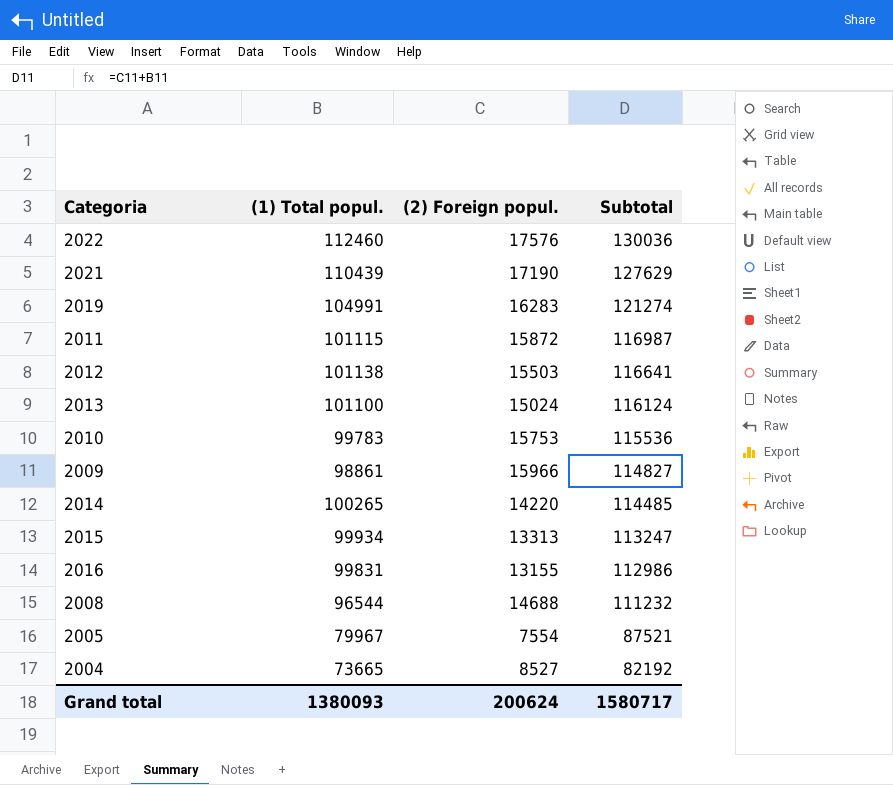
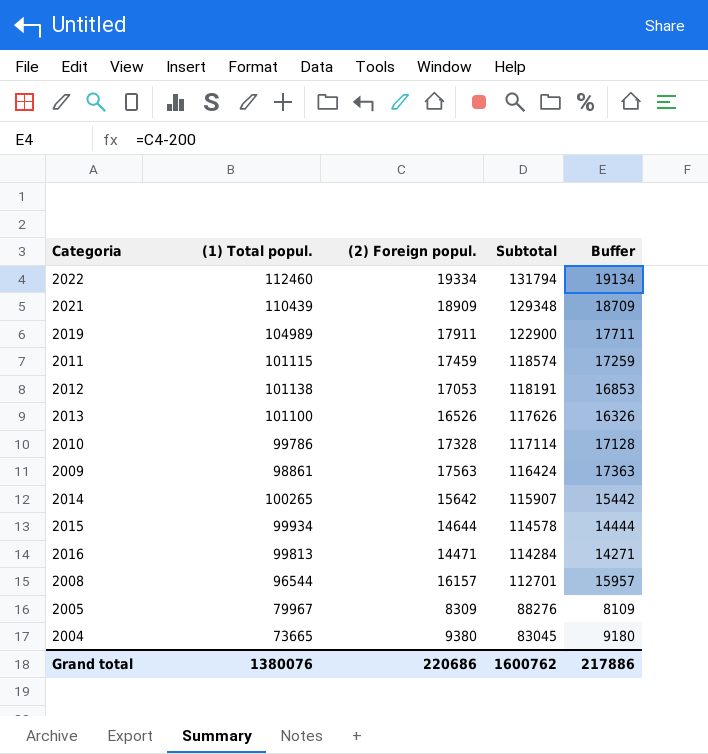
column Buffer | formula: none -> [(2) Foreign popul.] - 200
2022 | (2) Foreign popul.: 17576 -> 19334
2022 | Subtotal: 130036 -> 131794
2021 | (2) Foreign popul.: 17190 -> 18909
2021 | Subtotal: 127629 -> 129348
2019 | (1) Total popul.: 104991 -> 104989
2019 | (2) Foreign popul.: 16283 -> 17911
2019 | Subtotal: 121274 -> 122900
2011 | (2) Foreign popul.: 15872 -> 17459
2011 | Subtotal: 116987 -> 118574
2012 | (2) Foreign popul.: 15503 -> 17053
2012 | Subtotal: 116641 -> 118191
2013 | (2) Foreign popul.: 15024 -> 16526
2013 | Subtotal: 116124 -> 117626
2010 | (1) Total popul.: 99783 -> 99786
2010 | (2) Foreign popul.: 15753 -> 17328
2010 | Subtotal: 115536 -> 117114
2009 | (2) Foreign popul.: 15966 -> 17563
2009 | Subtotal: 114827 -> 116424
2014 | (2) Foreign popul.: 14220 -> 15642
2014 | Subtotal: 114485 -> 115907
2015 | (2) Foreign popul.: 13313 -> 14644
2015 | Subtotal: 113247 -> 114578
2016 | (1) Total popul.: 99831 -> 99813
2016 | (2) Foreign popul.: 13155 -> 14471
2016 | Subtotal: 112986 -> 114284
2008 | (2) Foreign popul.: 14688 -> 16157
2008 | Subtotal: 111232 -> 112701
2005 | (2) Foreign popul.: 7554 -> 8309
2005 | Subtotal: 87521 -> 88276
2004 | (2) Foreign popul.: 8527 -> 9380
2004 | Subtotal: 82192 -> 83045
Grand total | (1) Total popul.: 1380093 -> 1380076
Grand total | (2) Foreign popul.: 200624 -> 220686
Grand total | Subtotal: 1580717 -> 1600762

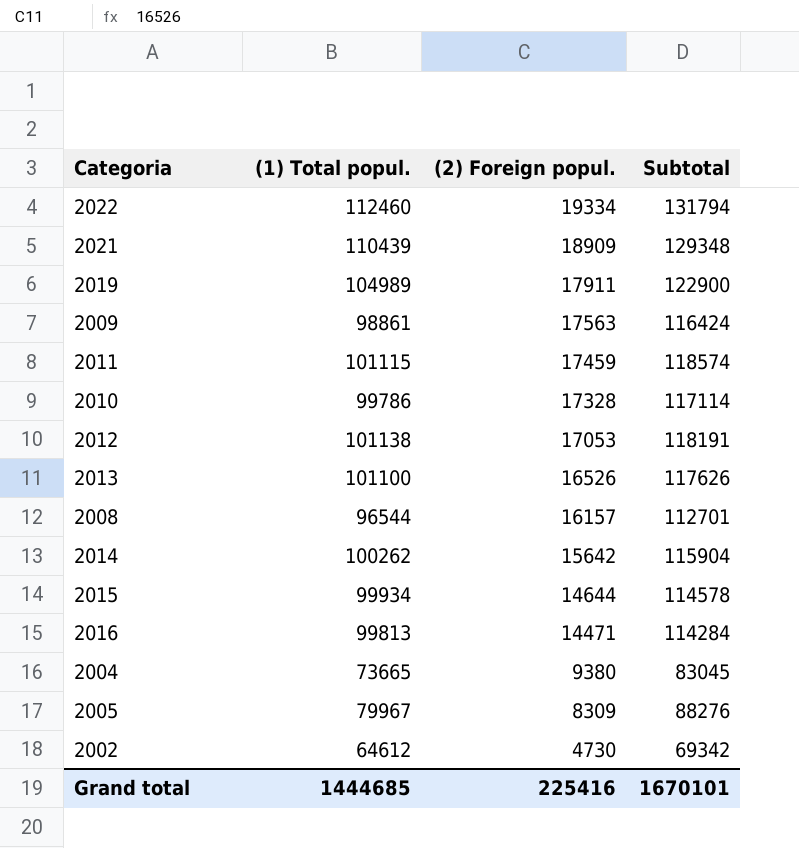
row order: Subtotal descending -> (2) Foreign popul. descending
column Buffer | formula: [(2) Foreign popul.] - 200 -> none
2014 | (1) Total popul.: 100265 -> 100262
2014 | Subtotal: 115907 -> 115904
row 2002: none -> 64612 | 4730 | 69342
Grand total | (1) Total popul.: 1380076 -> 1444685
Grand total | (2) Foreign popul.: 220686 -> 225416
Grand total | Subtotal: 1600762 -> 1670101

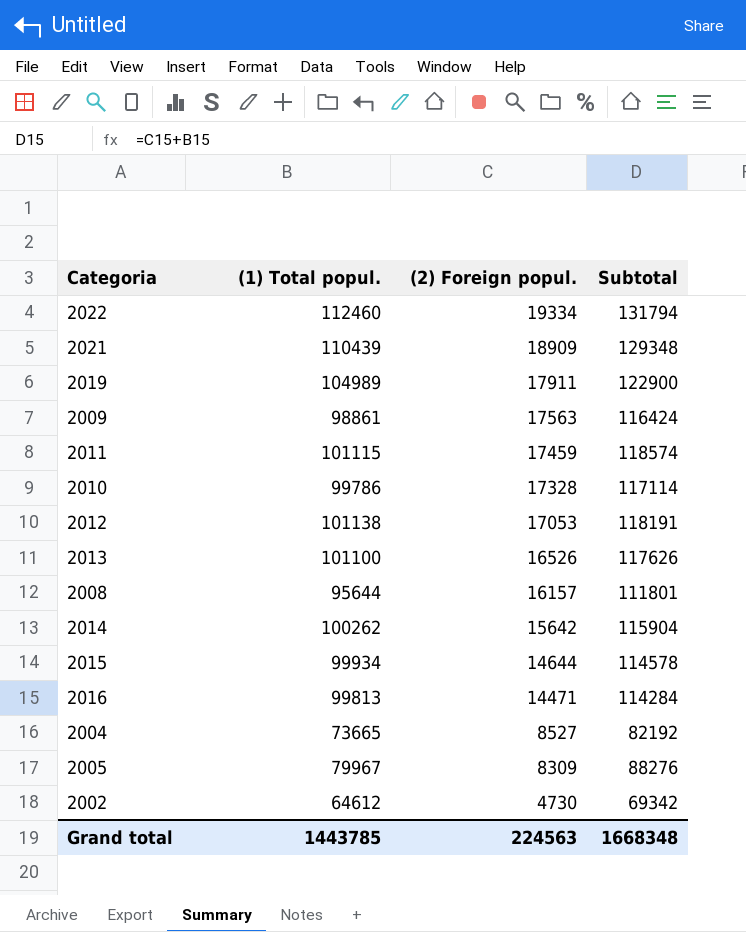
2008 | (1) Total popul.: 96544 -> 95644
2008 | Subtotal: 112701 -> 111801
2004 | (2) Foreign popul.: 9380 -> 8527
2004 | Subtotal: 83045 -> 82192
Grand total | (1) Total popul.: 1444685 -> 1443785
Grand total | (2) Foreign popul.: 225416 -> 224563
Grand total | Subtotal: 1670101 -> 1668348

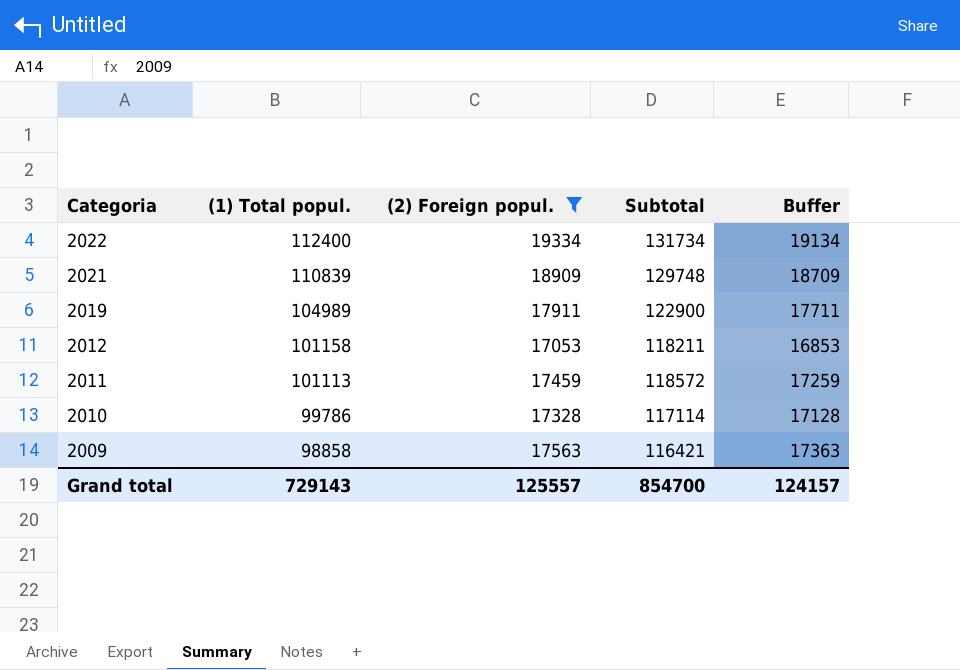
filter: none -> (2) Foreign popul. >= 17053
row order: (2) Foreign popul. descending -> Categoria descending
column Buffer | formula: none -> [(2) Foreign popul.] - 200
2022 | (1) Total popul.: 112460 -> 112400
2022 | Subtotal: 131794 -> 131734
2021 | (1) Total popul.: 110439 -> 110839
2021 | Subtotal: 129348 -> 129748
2012 | (1) Total popul.: 101138 -> 101158
2012 | Subtotal: 118191 -> 118211
2011 | (1) Total popul.: 101115 -> 101113
2011 | Subtotal: 118574 -> 118572
2009 | (1) Total popul.: 98861 -> 98858
2009 | Subtotal: 116424 -> 116421
Grand total | (1) Total popul.: 1443785 -> 729143
Grand total | (2) Foreign popul.: 224563 -> 125557
Grand total | Subtotal: 1668348 -> 854700

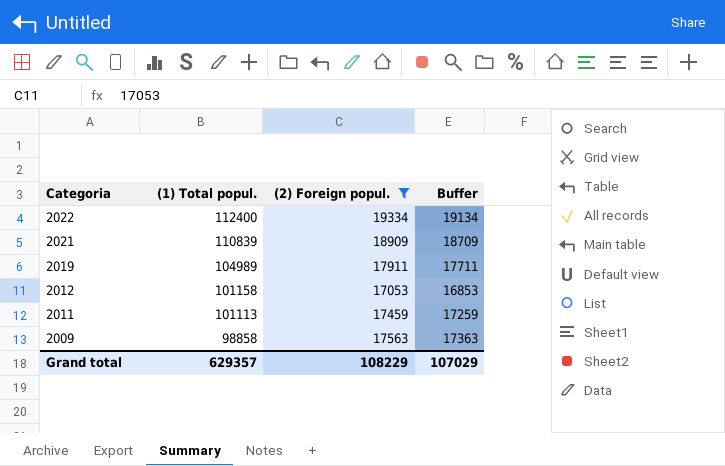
column Subtotal | formula: [(1) Total popul.] + [(2) Foreign popul.] -> none
row 2010: 99786 | 17328 | 117114 | 17128 -> none
Grand total | (1) Total popul.: 729143 -> 629357
Grand total | (2) Foreign popul.: 125557 -> 108229
Grand total | Buffer: 124157 -> 107029

